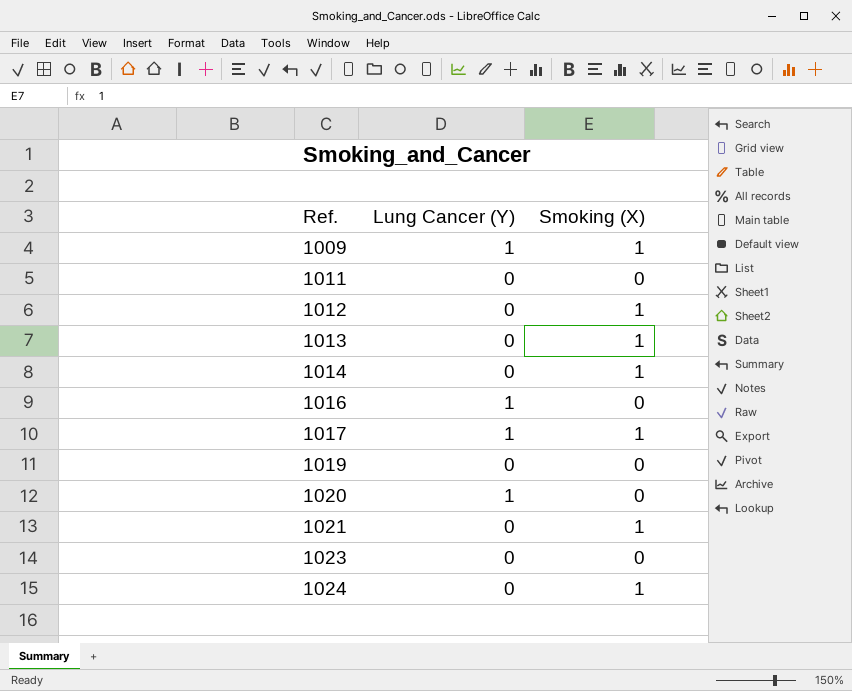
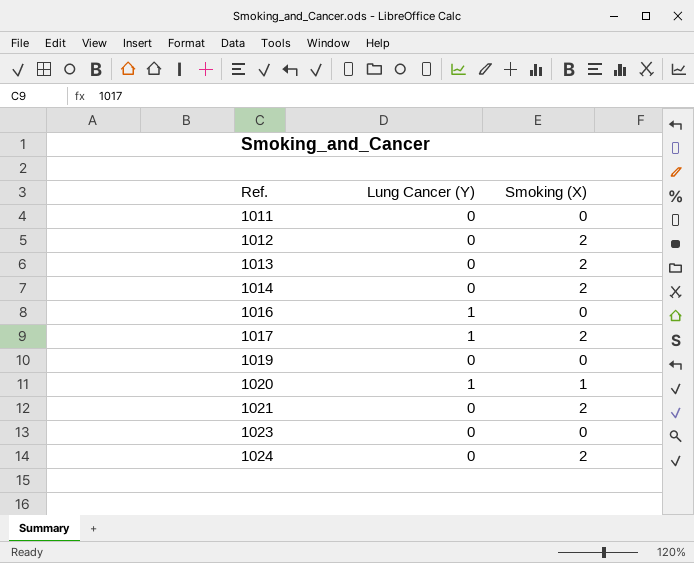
row 1009: 1 | 1 -> none
1012 | Smoking (X): 1 -> 2
1013 | Smoking (X): 1 -> 2
1014 | Smoking (X): 1 -> 2
1017 | Smoking (X): 1 -> 2
1020 | Smoking (X): 0 -> 1
1021 | Smoking (X): 1 -> 2
1024 | Smoking (X): 1 -> 2

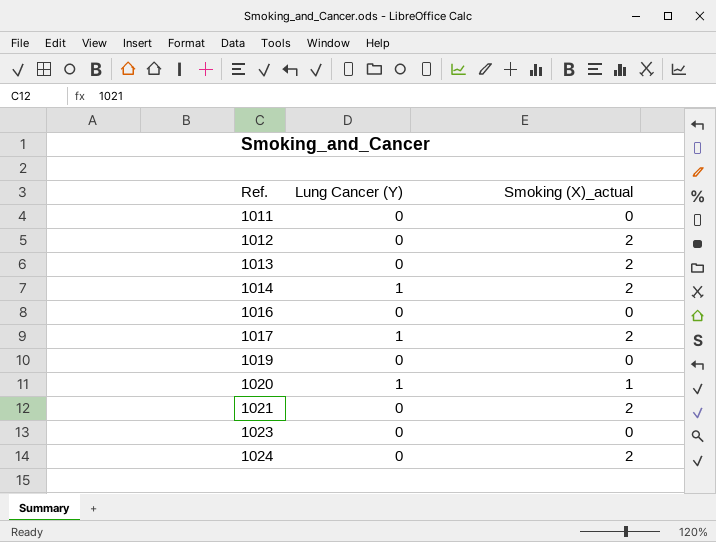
column name: Smoking (X) -> Smoking (X)_actual
1014 | Lung Cancer (Y): 0 -> 1
1016 | Lung Cancer (Y): 1 -> 0

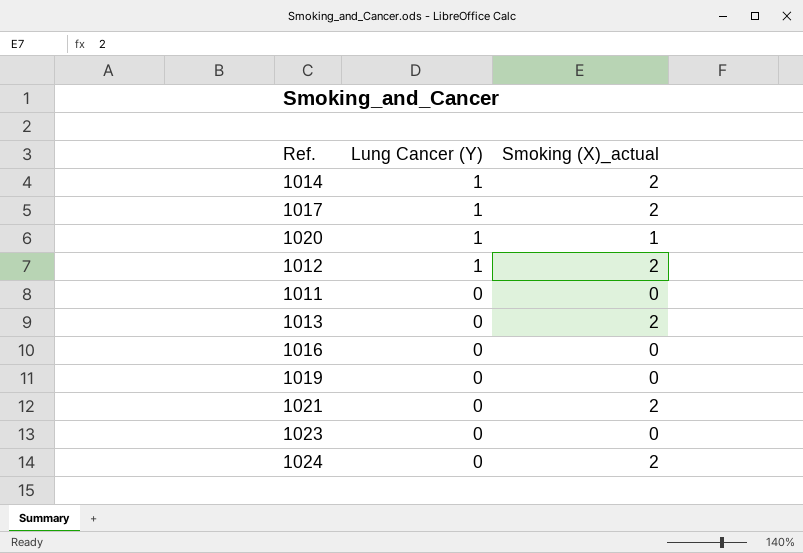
row order: Ref. ascending -> Lung Cancer (Y) descending
1012 | Lung Cancer (Y): 0 -> 1

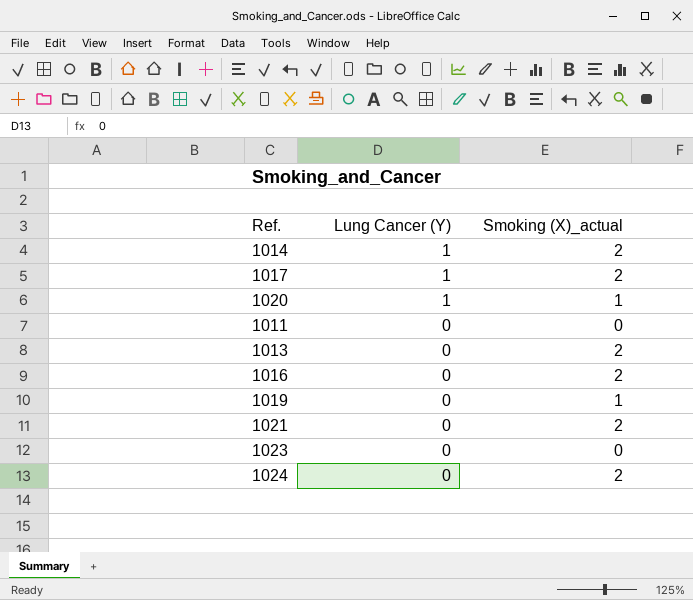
row 1012: 1 | 2 -> none
1016 | Smoking (X)_actual: 0 -> 2
1019 | Smoking (X)_actual: 0 -> 1

